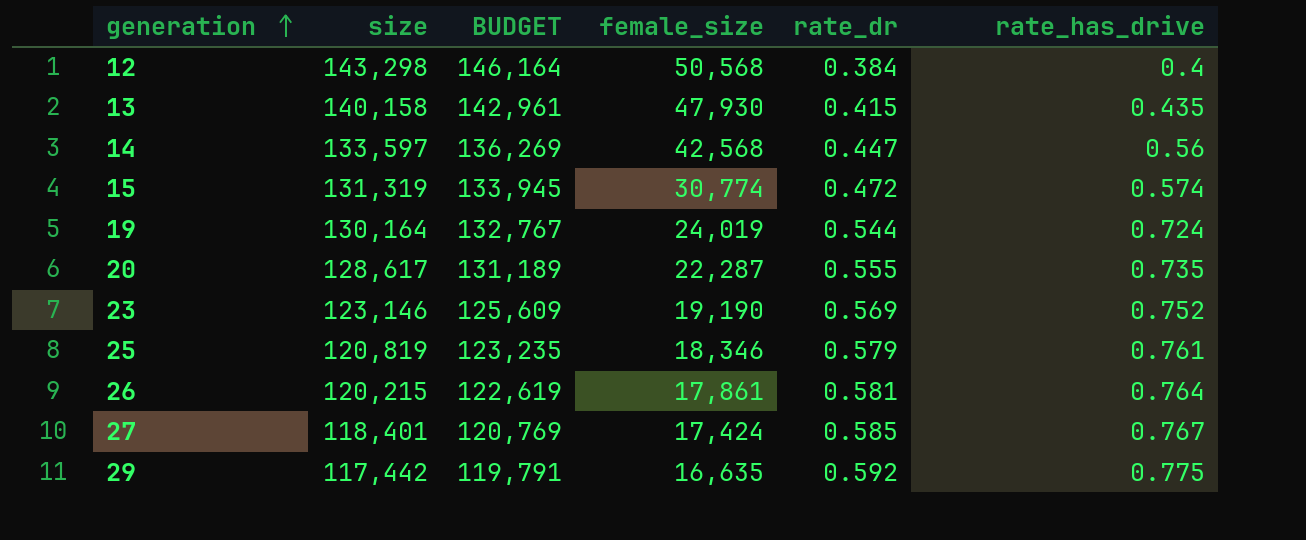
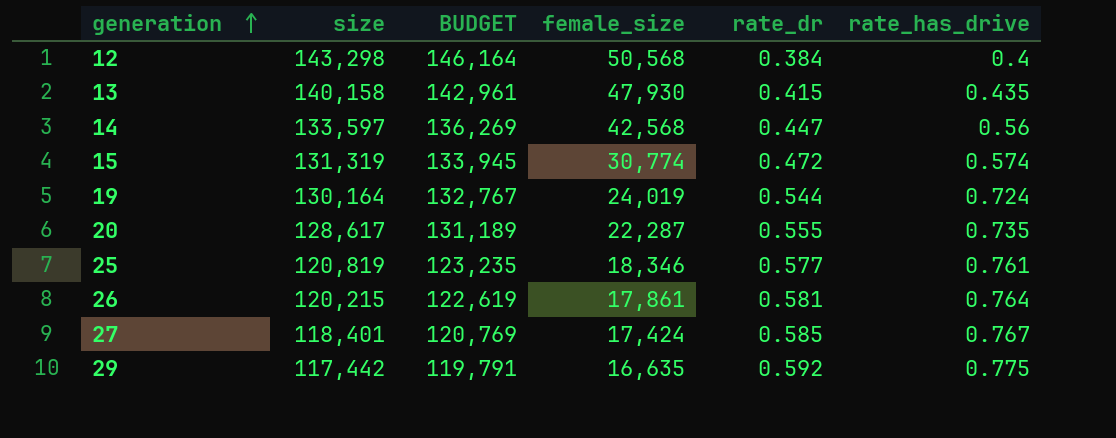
row 23: 123,146 | 125,609 | 19,190 | 0.569 | 0.752 -> none
25 | rate_dr: 0.579 -> 0.577

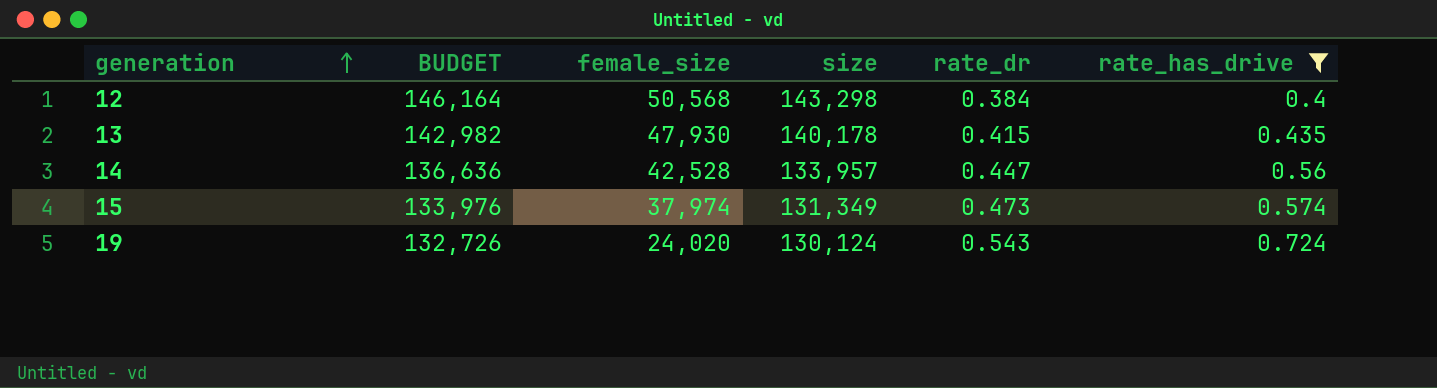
filter: none -> rate_has_drive <= 0.724
column size | position: 2 -> 4
13 | BUDGET: 142,961 -> 142,982
13 | size: 140,158 -> 140,178
14 | BUDGET: 136,269 -> 136,636
14 | female_size: 42,568 -> 42,528
14 | size: 133,597 -> 133,957
15 | BUDGET: 133,945 -> 133,976
15 | female_size: 30,774 -> 37,974
15 | size: 131,319 -> 131,349
15 | rate_dr: 0.472 -> 0.473
19 | BUDGET: 132,767 -> 132,726
19 | female_size: 24,019 -> 24,020
19 | size: 130,164 -> 130,124
19 | rate_dr: 0.544 -> 0.543

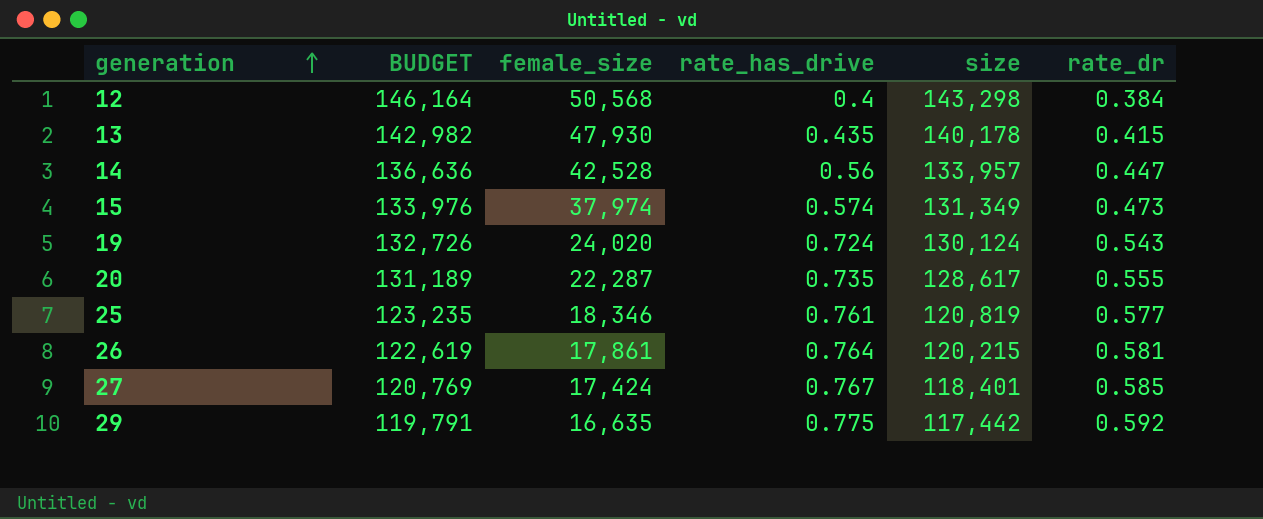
filter: rate_has_drive <= 0.724 -> none
column rate_has_drive | position: 6 -> 4

